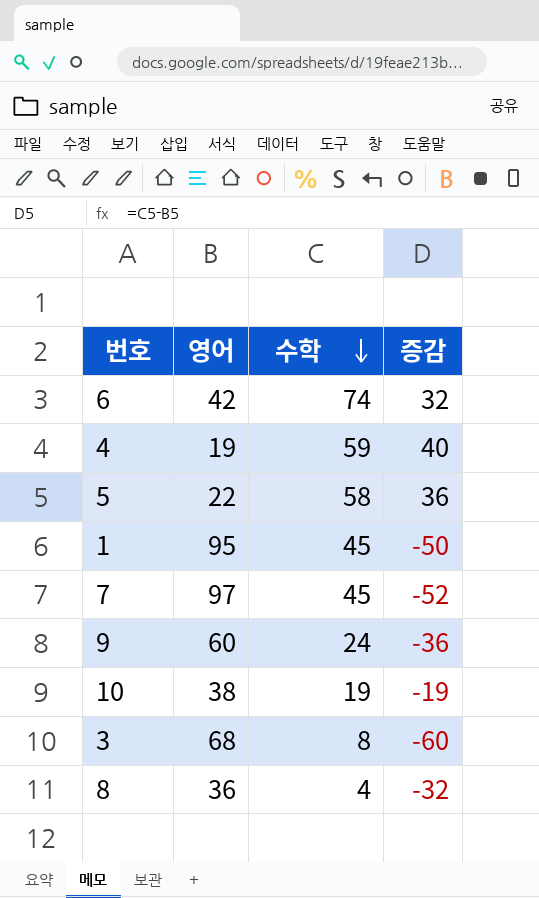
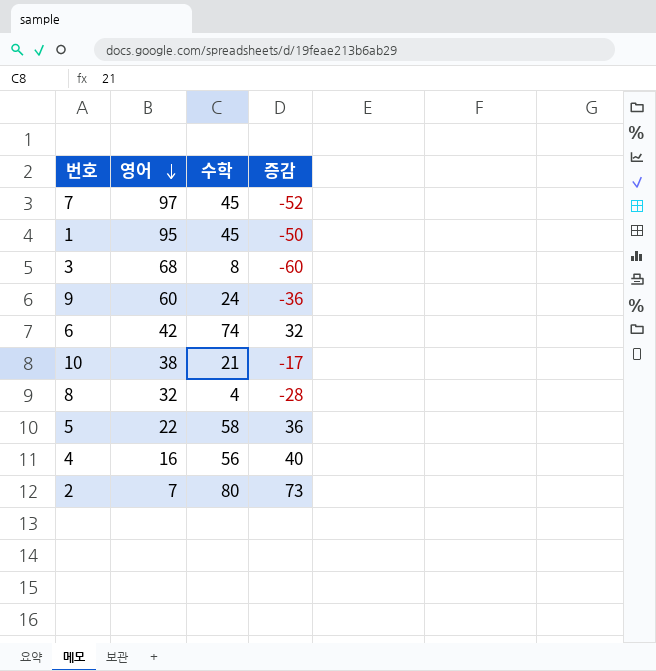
row order: 수학 descending -> 영어 descending
10 | 수학: 19 -> 21
10 | 증감: -19 -> -17
8 | 영어: 36 -> 32
8 | 증감: -32 -> -28
4 | 영어: 19 -> 16
4 | 수학: 59 -> 56
row 2: none -> 7 | 80 | 73

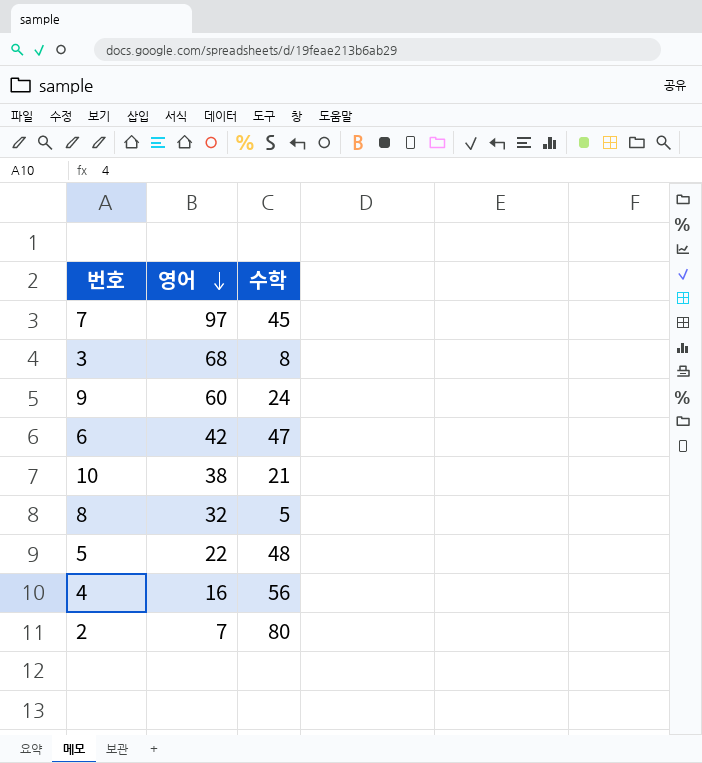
column 증감 | formula: [수학] - [영어] -> none
row 1: 95 | 45 | -50 -> none
6 | 수학: 74 -> 47
8 | 수학: 4 -> 5
5 | 수학: 58 -> 48

